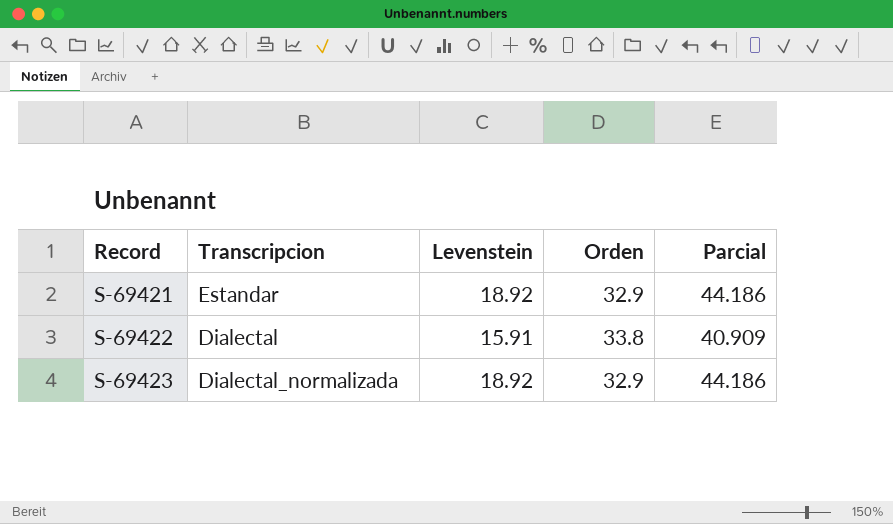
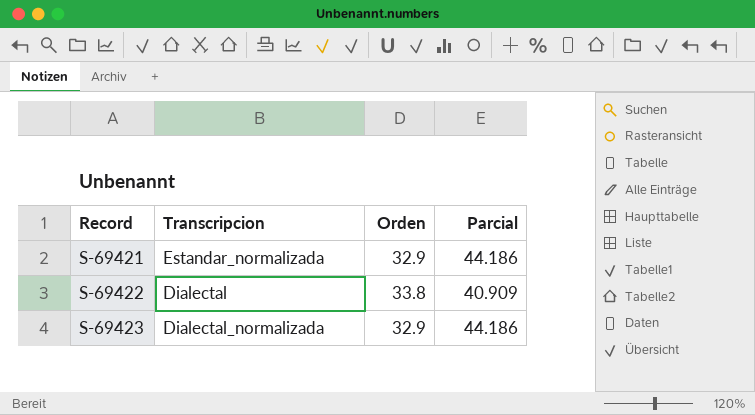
column Levenstein | position: 3 -> none
S-69421 | Transcripcion: Estandar -> Estandar_normalizada

